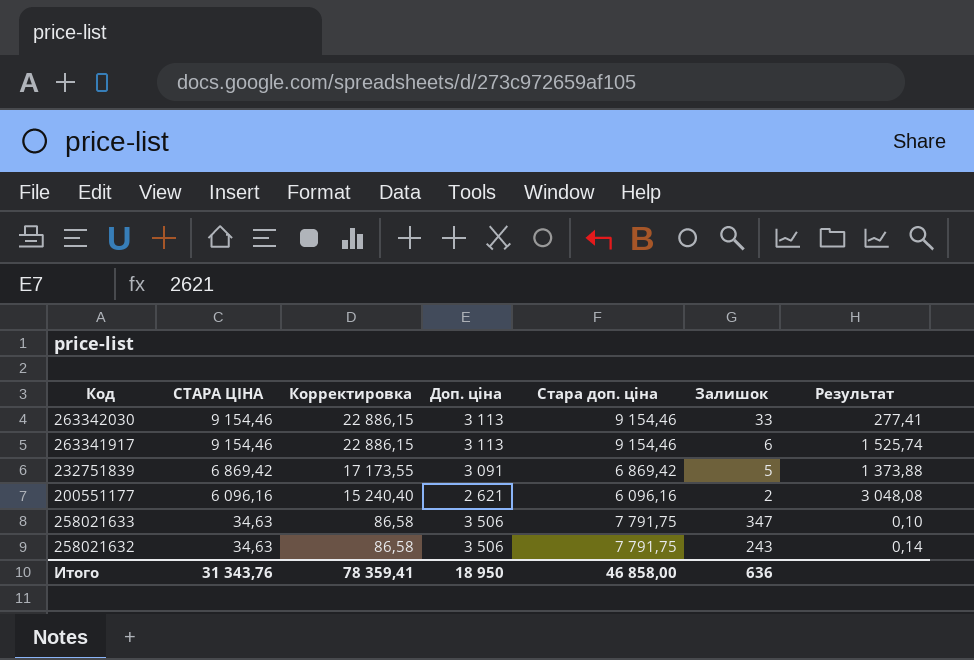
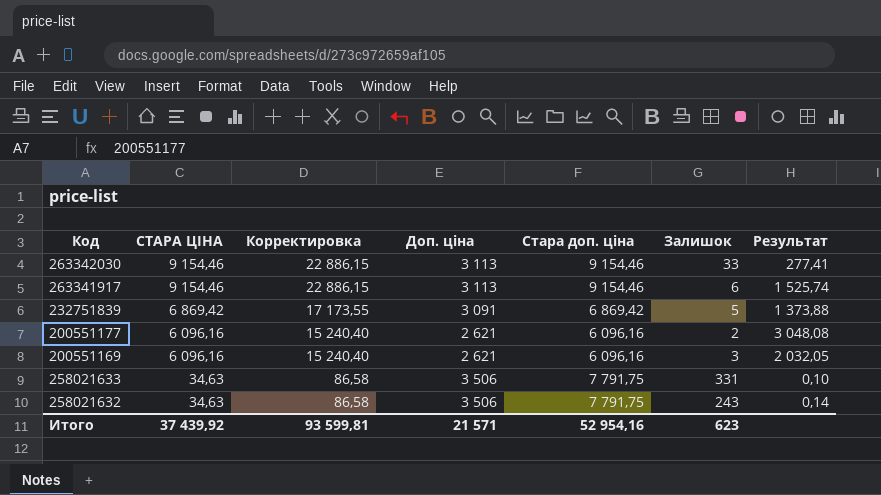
row 200551169: none -> 6 096,16 | 15 240,40 | 2 621 | 6 096,16 | 3 | 2 032,05
258021633 | Залишок: 347 -> 331
Итого | СТАРА ЦІНА: 31 343,76 -> 37 439,92
Итого | Корректировка: 78 359,41 -> 93 599,81
Итого | Доп. ціна: 18 950 -> 21 571
Итого | Стара доп. ціна: 46 858,00 -> 52 954,16
Итого | Залишок: 636 -> 623

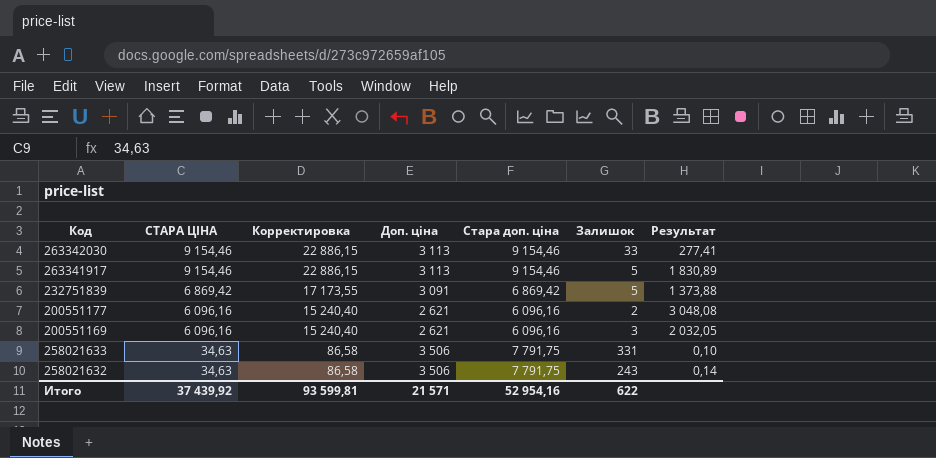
263341917 | Залишок: 6 -> 5
263341917 | Результат: 1 525,74 -> 1 830,89
Итого | Залишок: 623 -> 622

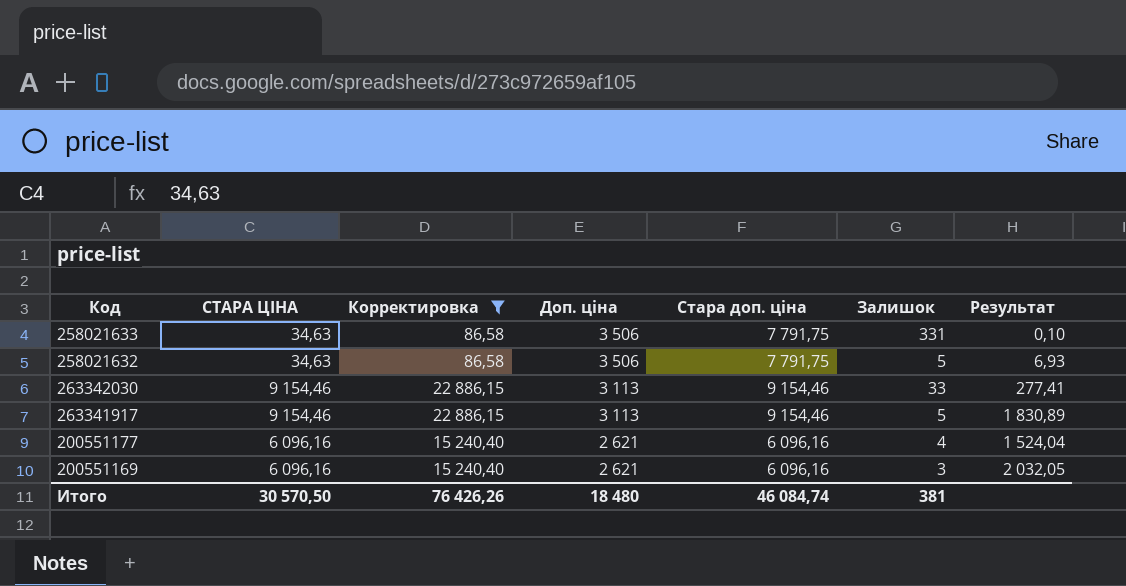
filter: none -> Корректировка != 17 173,55
row order: СТАРА ЦІНА descending -> Доп. ціна descending
258021632 | Залишок: 243 -> 5
258021632 | Результат: 0,14 -> 6,93
200551177 | Залишок: 2 -> 4
200551177 | Результат: 3 048,08 -> 1 524,04
Итого | СТАРА ЦІНА: 37 439,92 -> 30 570,50
Итого | Корректировка: 93 599,81 -> 76 426,26
Итого | Доп. ціна: 21 571 -> 18 480
Итого | Стара доп. ціна: 52 954,16 -> 46 084,74
Итого | Залишок: 622 -> 381

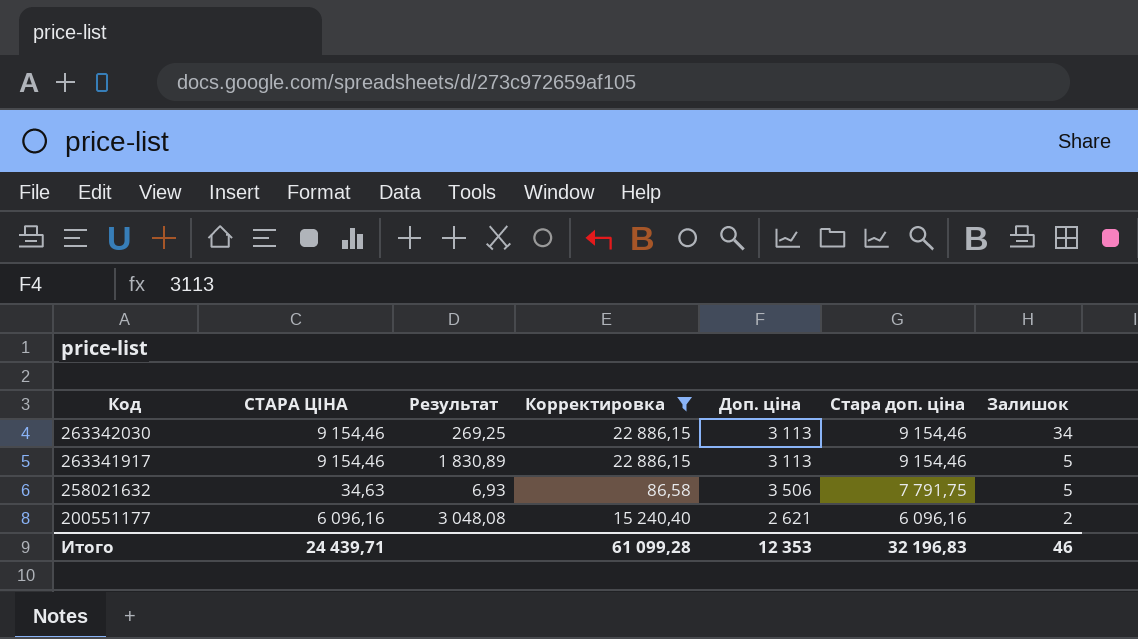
row order: Доп. ціна descending -> Код descending
column Результат | position: 7 -> 3
row 258021633: 34,63 | 86,58 | 3 506 | 7 791,75 | 331 | 0,10 -> none
row 200551169: 6 096,16 | 15 240,40 | 2 621 | 6 096,16 | 3 | 2 032,05 -> none
263342030 | Результат: 277,41 -> 269,25
263342030 | Залишок: 33 -> 34
200551177 | Результат: 1 524,04 -> 3 048,08
200551177 | Залишок: 4 -> 2
Итого | СТАРА ЦІНА: 30 570,50 -> 24 439,71
Итого | Корректировка: 76 426,26 -> 61 099,28
Итого | Доп. ціна: 18 480 -> 12 353
Итого | Стара доп. ціна: 46 084,74 -> 32 196,83
Итого | Залишок: 381 -> 46

